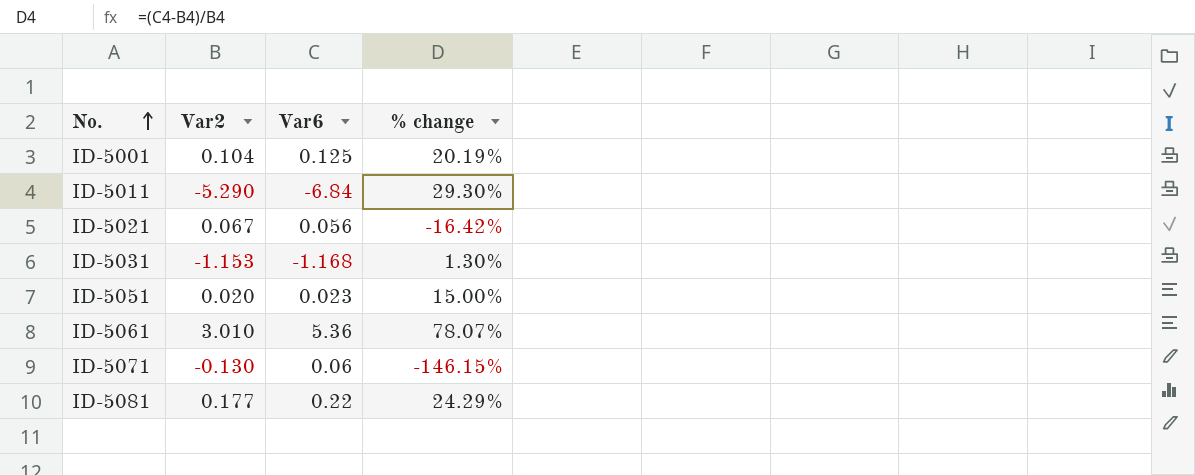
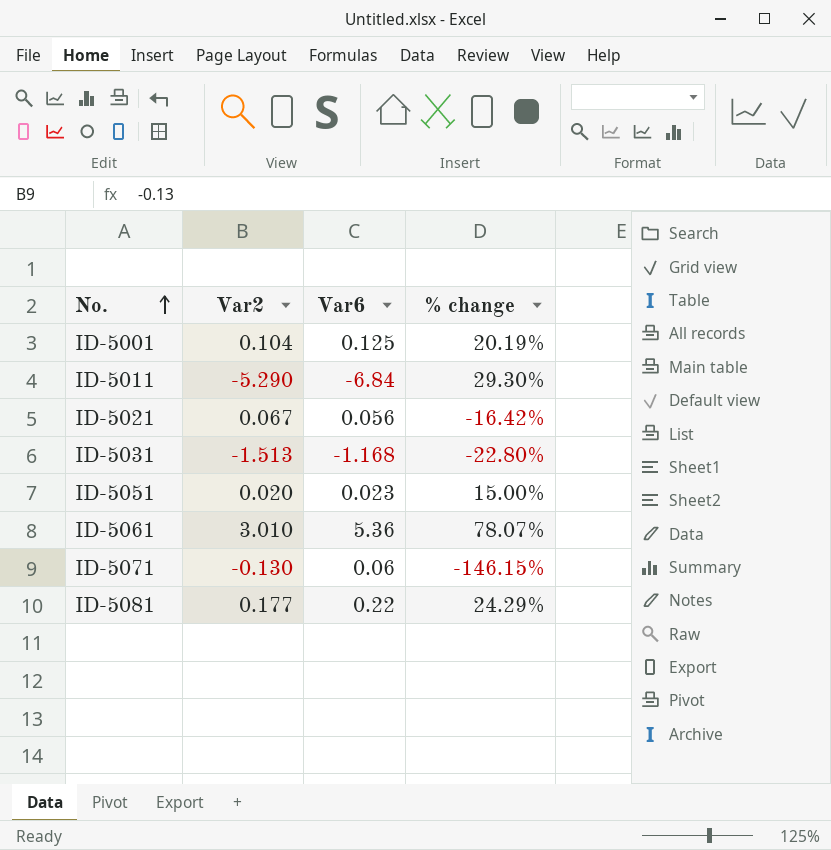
ID-5031 | Var2: -1.153 -> -1.513
ID-5031 | % change: 1.30% -> -22.80%

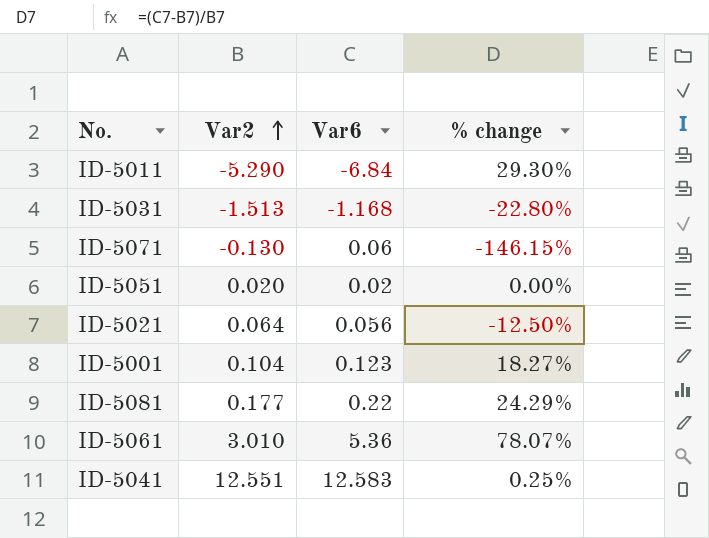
row order: No. ascending -> Var2 ascending
ID-5051 | Var6: 0.023 -> 0.02
ID-5051 | % change: 15.00% -> 0.00%
ID-5021 | Var2: 0.067 -> 0.064
ID-5021 | % change: -16.42% -> -12.50%
ID-5001 | Var6: 0.125 -> 0.123
ID-5001 | % change: 20.19% -> 18.27%
row ID-5041: none -> 12.551 | 12.583 | 0.25%

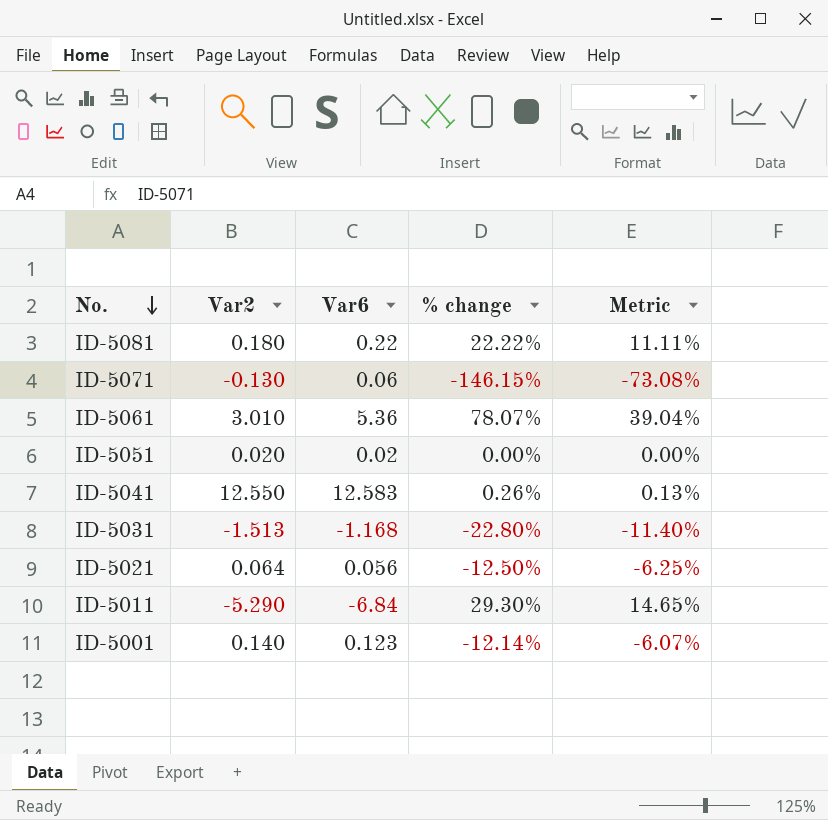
row order: Var2 ascending -> No. descending
column Metric | formula: none -> [% change] * 0.5
ID-5081 | Var2: 0.177 -> 0.180
ID-5081 | % change: 24.29% -> 22.22%
ID-5041 | Var2: 12.551 -> 12.550
ID-5041 | % change: 0.25% -> 0.26%
ID-5001 | Var2: 0.104 -> 0.140
ID-5001 | % change: 18.27% -> -12.14%

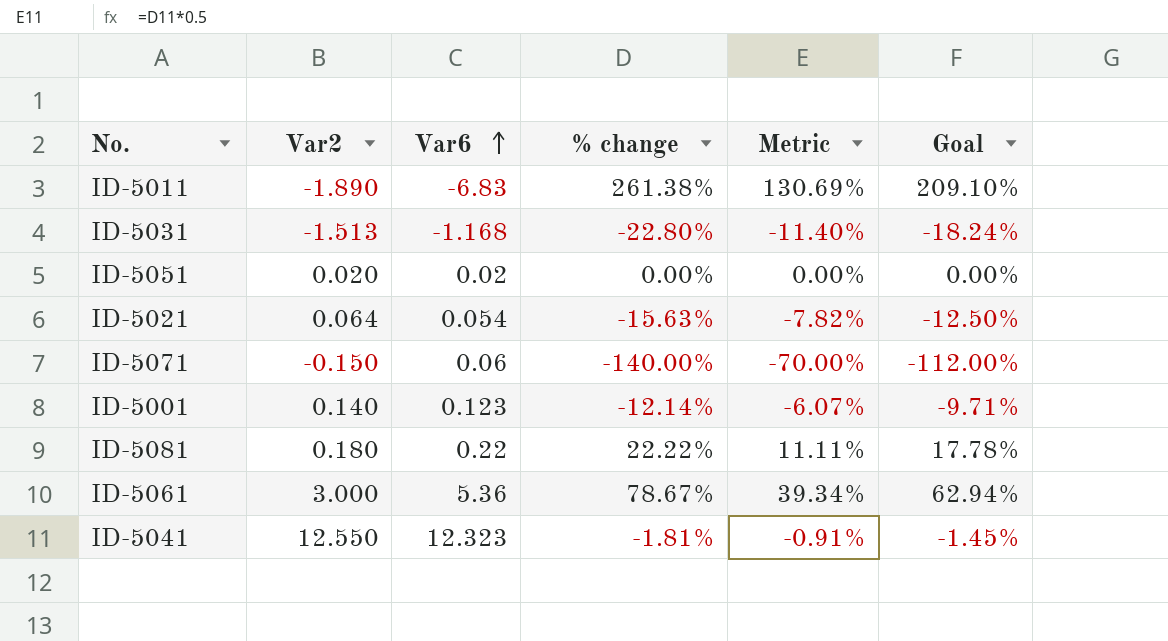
row order: No. descending -> Var6 ascending
column Goal | formula: none -> [% change] * 0.8
ID-5011 | Var2: -5.290 -> -1.890
ID-5011 | Var6: -6.84 -> -6.83
ID-5011 | % change: 29.30% -> 261.38%
ID-5011 | Metric: 14.65% -> 130.69%
ID-5021 | Var6: 0.056 -> 0.054
ID-5021 | % change: -12.50% -> -15.63%
ID-5021 | Metric: -6.25% -> -7.82%
ID-5071 | Var2: -0.130 -> -0.150
ID-5071 | % change: -146.15% -> -140.00%
ID-5071 | Metric: -73.08% -> -70.00%
ID-5061 | Var2: 3.010 -> 3.000
ID-5061 | % change: 78.07% -> 78.67%
ID-5061 | Metric: 39.04% -> 39.34%
ID-5041 | Var6: 12.583 -> 12.323
ID-5041 | % change: 0.26% -> -1.81%
ID-5041 | Metric: 0.13% -> -0.91%

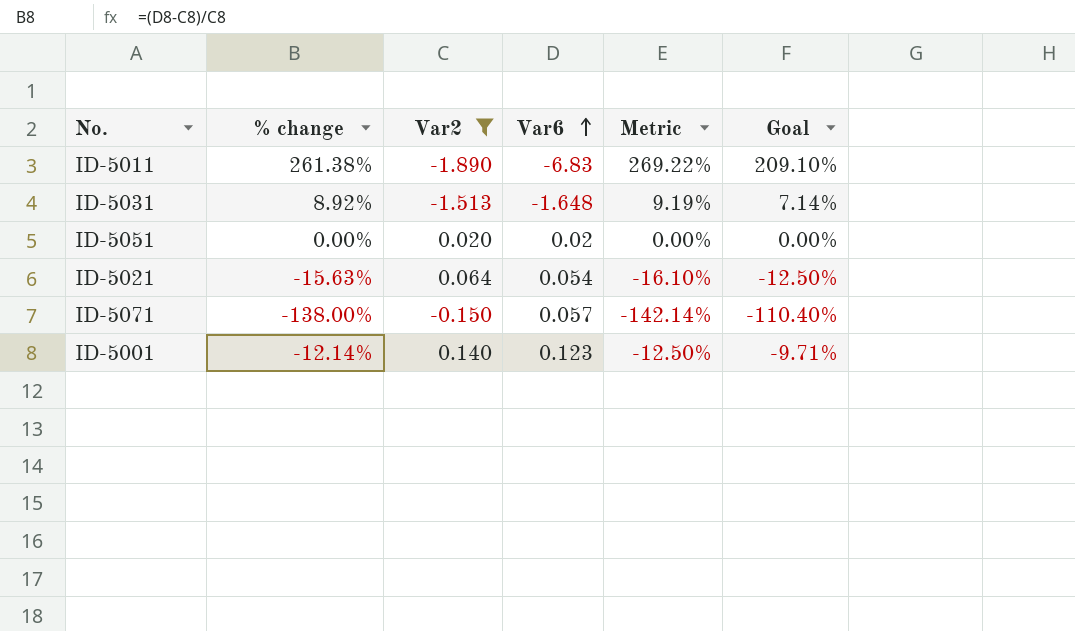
filter: none -> Var2 <= 0.140
column % change | position: 4 -> 2
column Metric | formula: [% change] * 0.5 -> [% change] * 1.03
ID-5031 | % change: -22.80% -> 8.92%
ID-5031 | Var6: -1.168 -> -1.648
ID-5031 | Goal: -18.24% -> 7.14%
ID-5071 | % change: -140.00% -> -138.00%
ID-5071 | Var6: 0.06 -> 0.057
ID-5071 | Goal: -112.00% -> -110.40%

